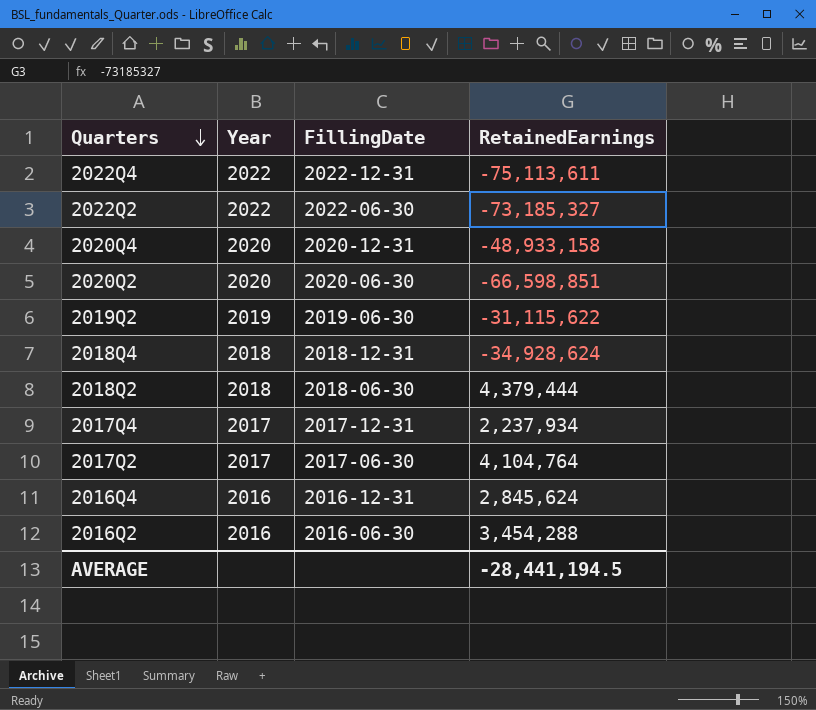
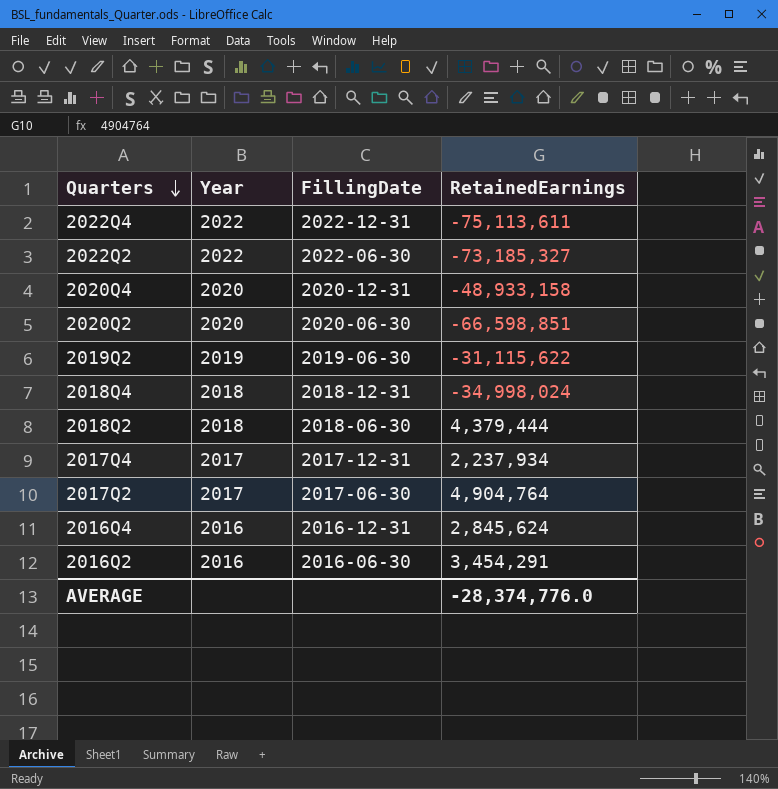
2018Q4 | RetainedEarnings: -34,928,624 -> -34,998,024
2017Q2 | RetainedEarnings: 4,104,764 -> 4,904,764
2016Q2 | RetainedEarnings: 3,454,288 -> 3,454,291
AVERAGE | RetainedEarnings: -28,441,194.5 -> -28,374,776.0

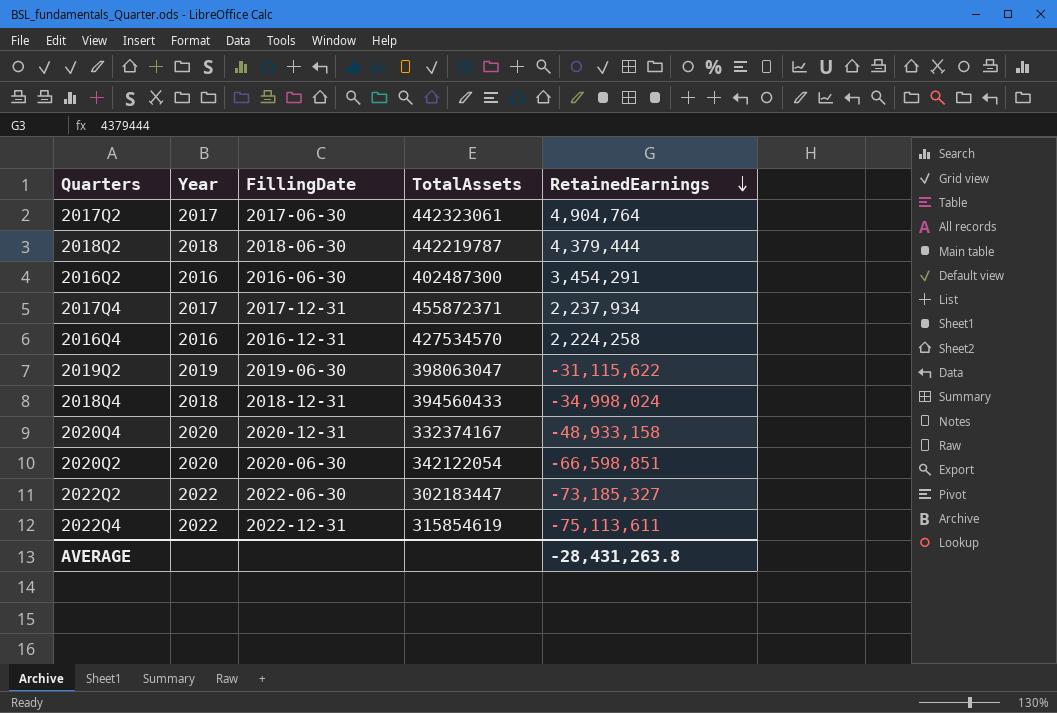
row order: Quarters descending -> RetainedEarnings descending
column TotalAssets | position: none -> 4
2016Q4 | RetainedEarnings: 2,845,624 -> 2,224,258
AVERAGE | RetainedEarnings: -28,374,776.0 -> -28,431,263.8

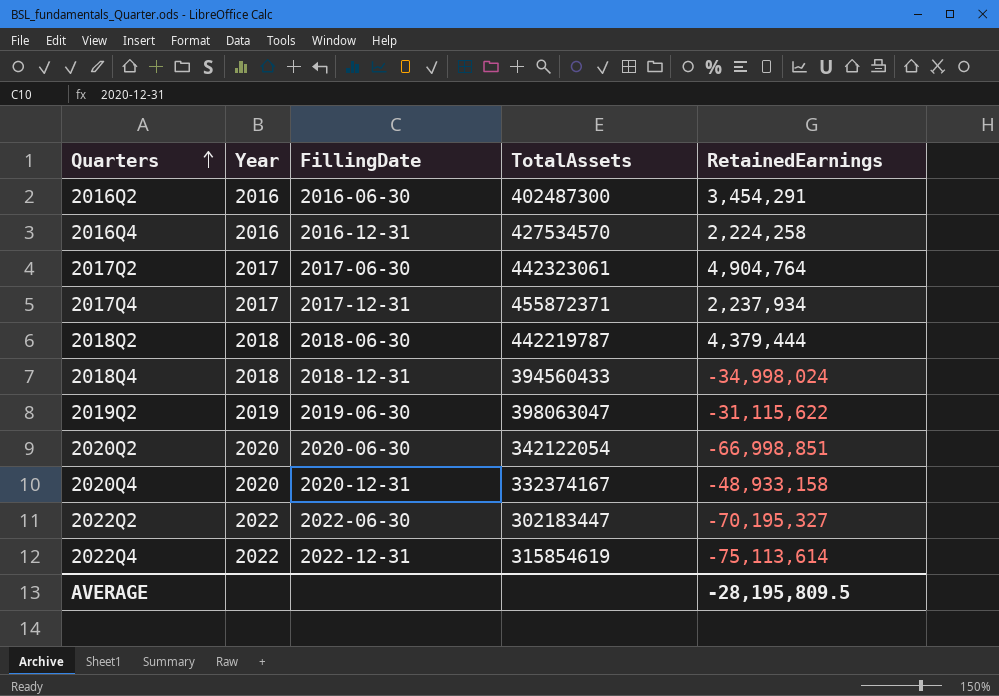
row order: RetainedEarnings descending -> Quarters ascending
2020Q2 | RetainedEarnings: -66,598,851 -> -66,998,851
2022Q2 | RetainedEarnings: -73,185,327 -> -70,195,327
2022Q4 | RetainedEarnings: -75,113,611 -> -75,113,614
AVERAGE | RetainedEarnings: -28,431,263.8 -> -28,195,809.5

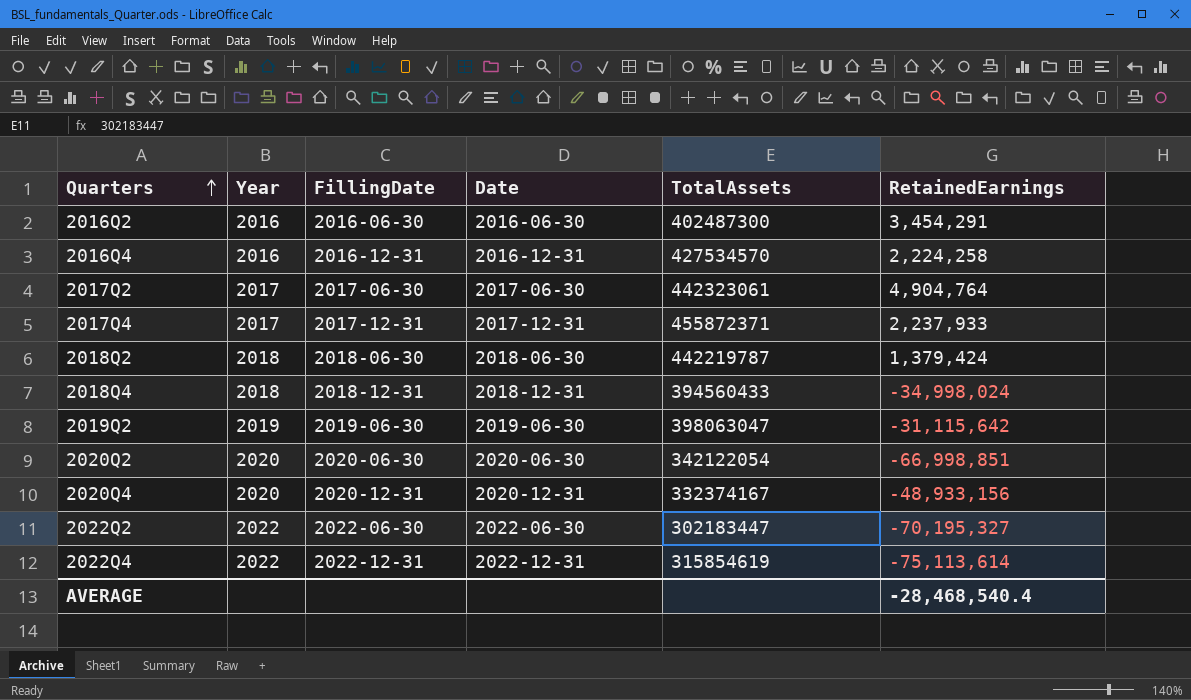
column Date | position: none -> 4
2017Q4 | RetainedEarnings: 2,237,934 -> 2,237,933
2018Q2 | RetainedEarnings: 4,379,444 -> 1,379,424
2019Q2 | RetainedEarnings: -31,115,622 -> -31,115,642
2020Q4 | RetainedEarnings: -48,933,158 -> -48,933,156
AVERAGE | RetainedEarnings: -28,195,809.5 -> -28,468,540.4

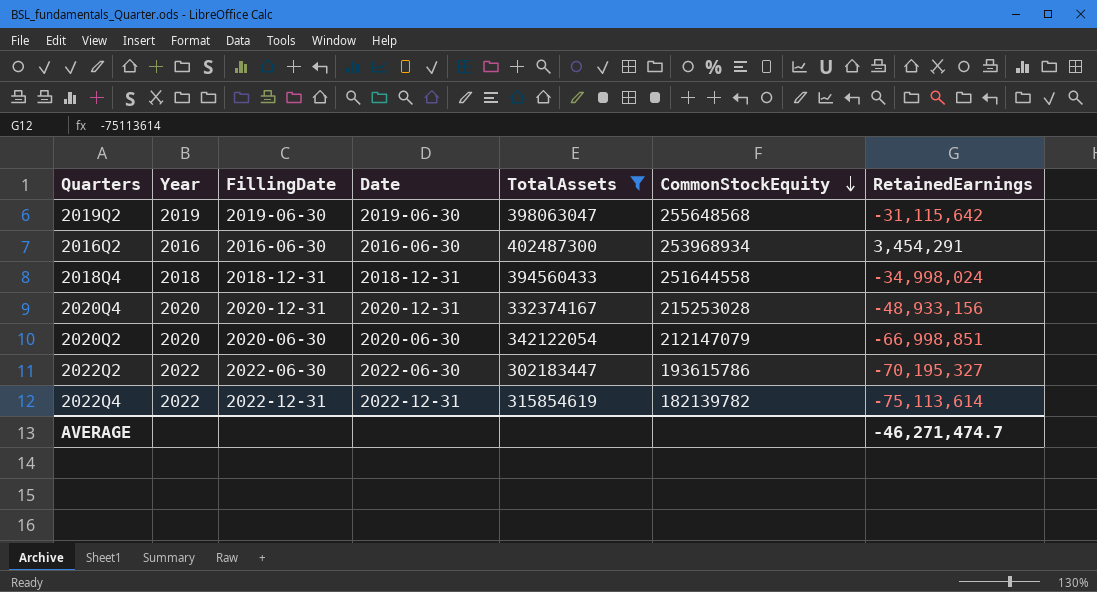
filter: none -> TotalAssets <= 402487300
row order: Quarters ascending -> CommonStockEquity descending
column CommonStockEquity | position: none -> 6
AVERAGE | RetainedEarnings: -28,468,540.4 -> -46,271,474.7

